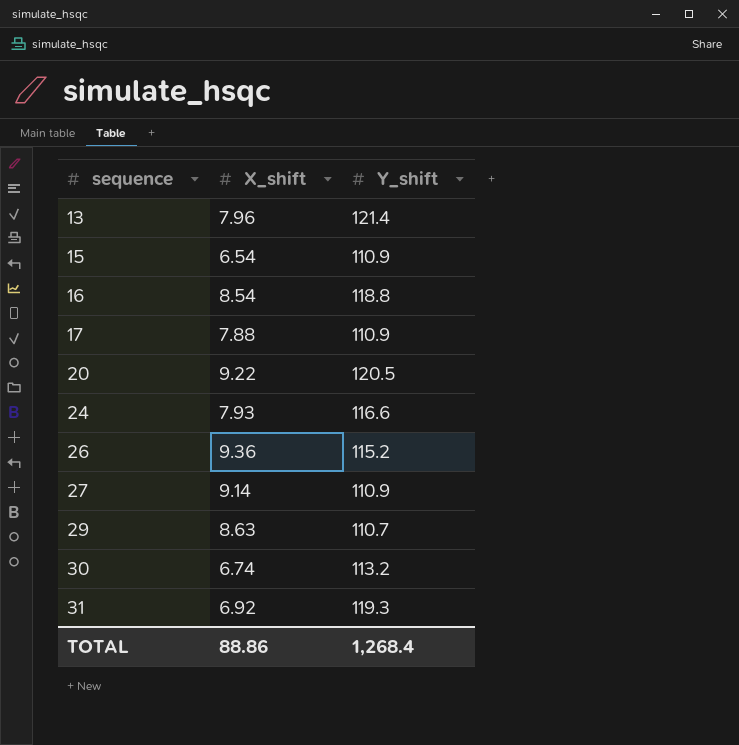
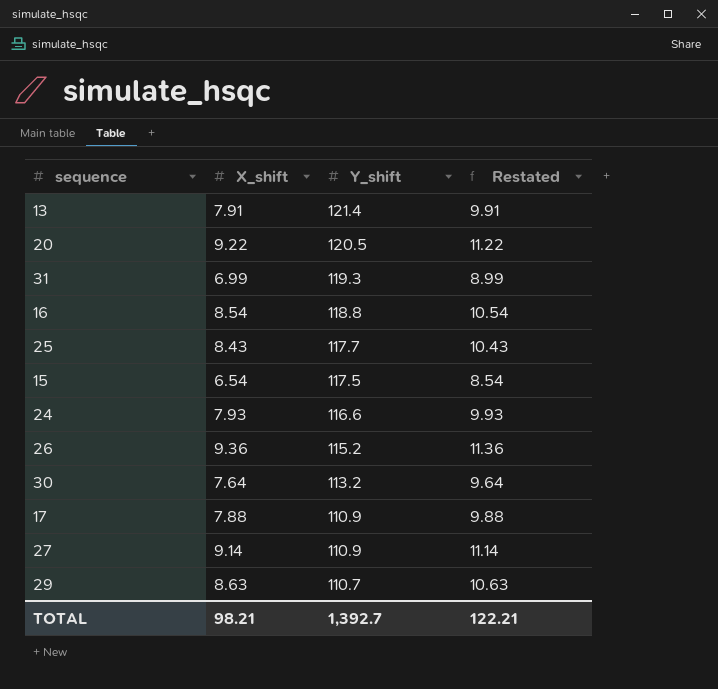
row order: sequence ascending -> Y_shift descending
column Restated | formula: none -> [X_shift] + 2
13 | X_shift: 7.96 -> 7.91
31 | X_shift: 6.92 -> 6.99
row 25: none -> 8.43 | 117.7 | 10.43
15 | Y_shift: 110.9 -> 117.5
30 | X_shift: 6.74 -> 7.64
TOTAL | X_shift: 88.86 -> 98.21
TOTAL | Y_shift: 1,268.4 -> 1,392.7

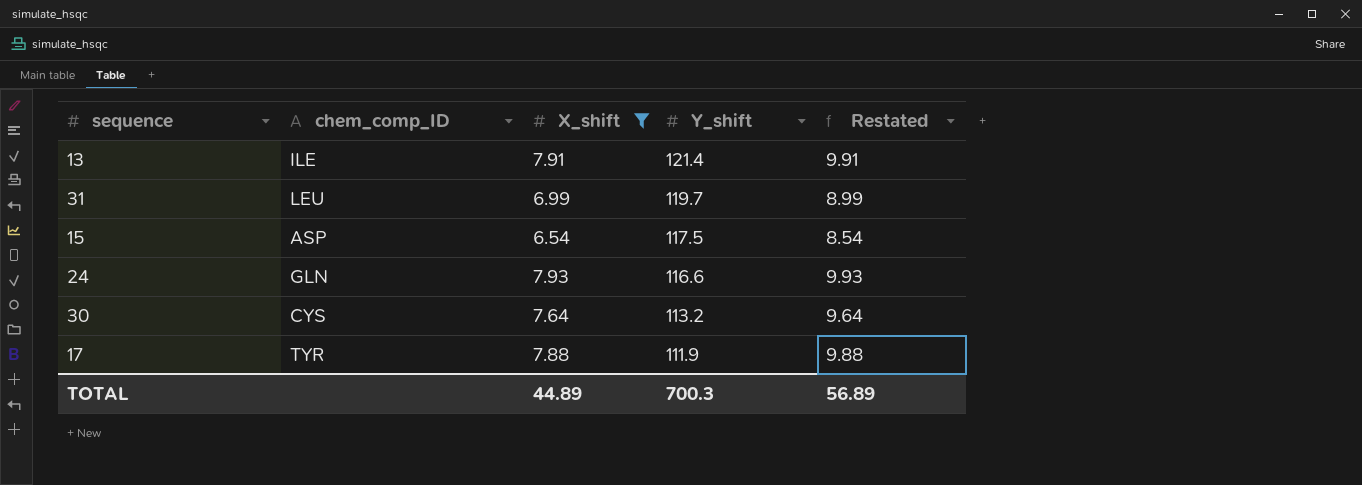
filter: none -> X_shift <= 7.93
column chem_comp_ID | position: none -> 2
31 | Y_shift: 119.3 -> 119.7
17 | Y_shift: 110.9 -> 111.9
TOTAL | X_shift: 98.21 -> 44.89
TOTAL | Y_shift: 1,392.7 -> 700.3
TOTAL | Restated: 122.21 -> 56.89

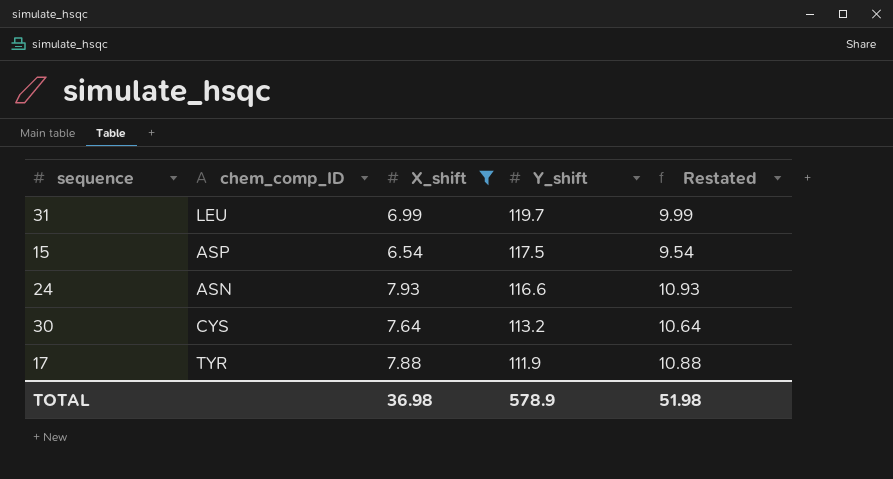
column Restated | formula: [X_shift] + 2 -> [X_shift] + 3
row 13: ILE | 7.91 | 121.4 | 9.91 -> none
24 | chem_comp_ID: GLN -> ASN
TOTAL | X_shift: 44.89 -> 36.98
TOTAL | Y_shift: 700.3 -> 578.9
TOTAL | Restated: 56.89 -> 51.98

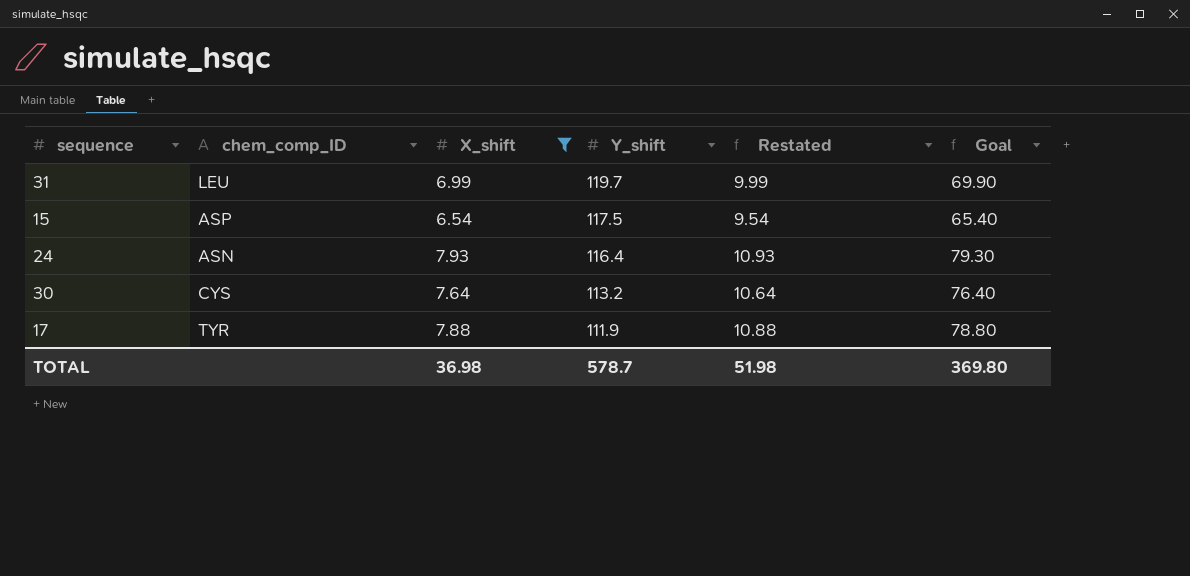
column Goal | formula: none -> [X_shift] * 10
24 | Y_shift: 116.6 -> 116.4
TOTAL | Y_shift: 578.9 -> 578.7

